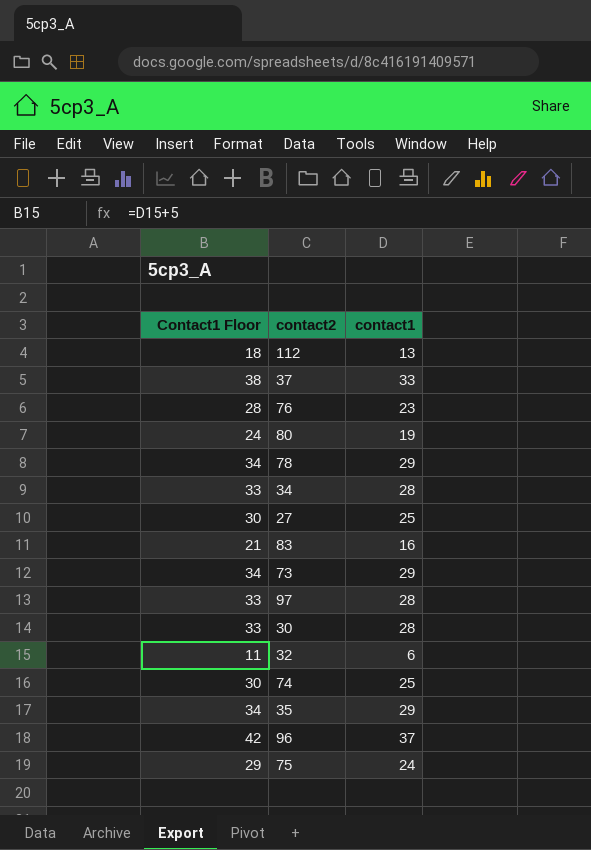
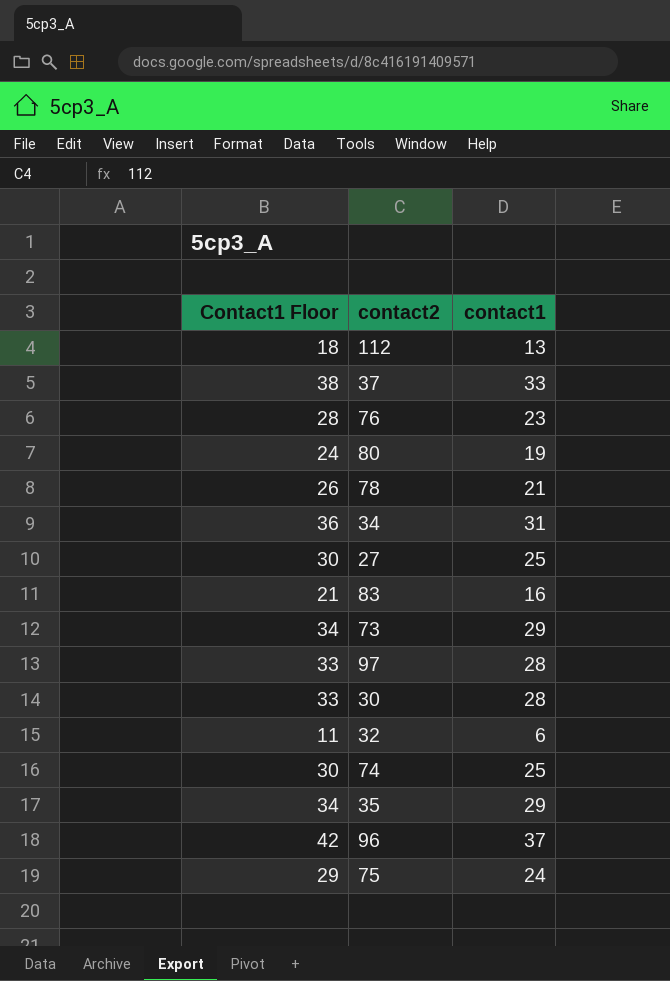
78 | Contact1 Floor: 34 -> 26
78 | contact1: 29 -> 21
34 | Contact1 Floor: 33 -> 36
34 | contact1: 28 -> 31

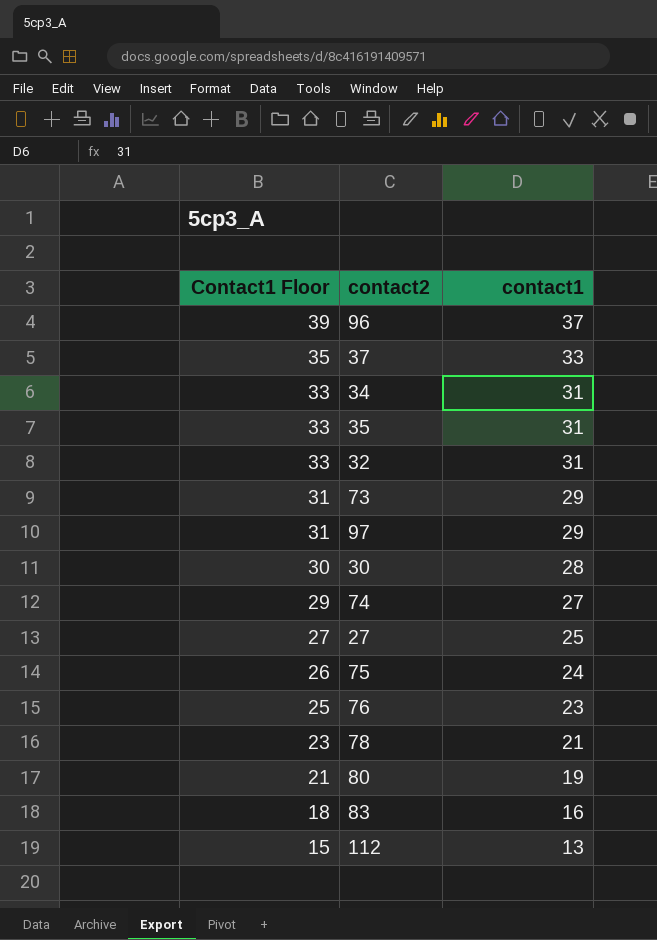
row order: none -> Contact1 Floor descending
column Contact1 Floor | formula: [contact1] + 5 -> [contact1] + 2
35 | contact1: 29 -> 31
32 | contact1: 6 -> 31
97 | contact1: 28 -> 29
74 | contact1: 25 -> 27

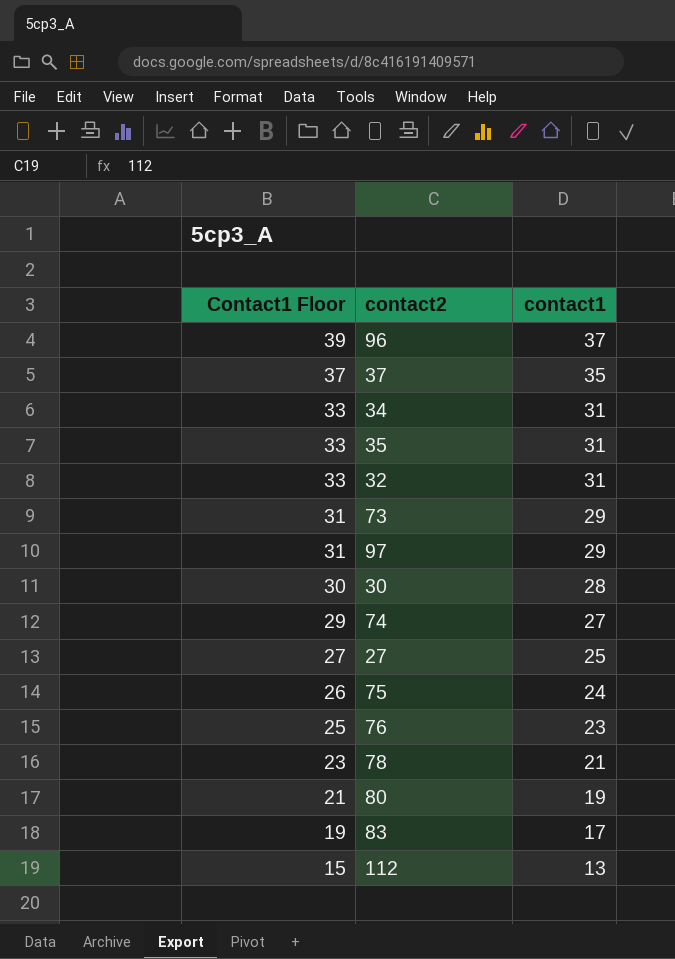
37 | Contact1 Floor: 35 -> 37
37 | contact1: 33 -> 35
83 | Contact1 Floor: 18 -> 19
83 | contact1: 16 -> 17

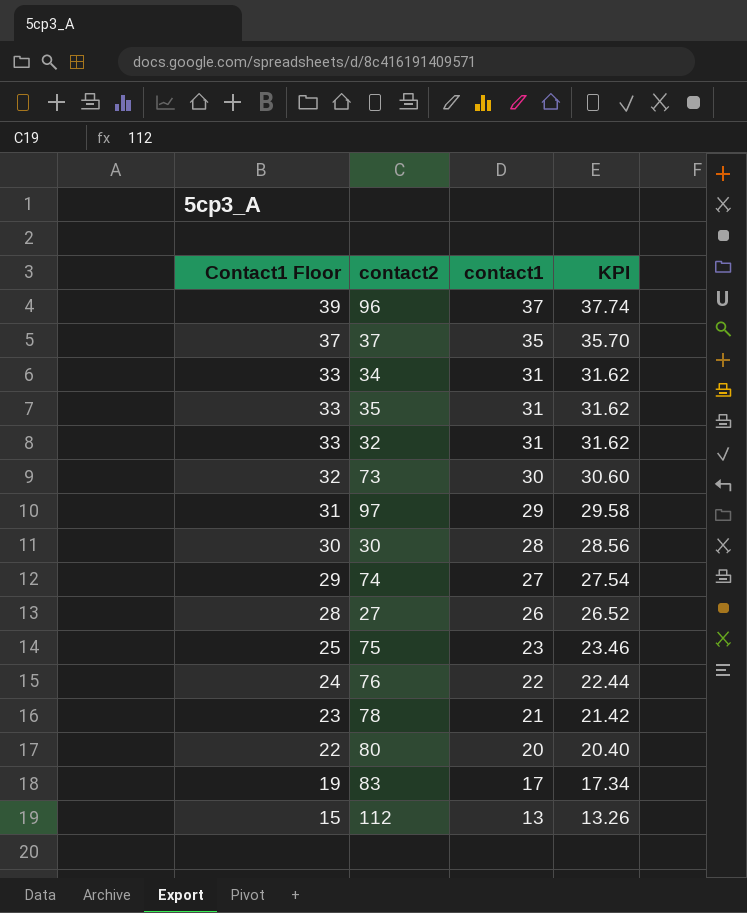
column KPI | formula: none -> [contact1] * 1.02
73 | Contact1 Floor: 31 -> 32
73 | contact1: 29 -> 30
27 | Contact1 Floor: 27 -> 28
27 | contact1: 25 -> 26
75 | Contact1 Floor: 26 -> 25
75 | contact1: 24 -> 23
76 | Contact1 Floor: 25 -> 24
76 | contact1: 23 -> 22
80 | Contact1 Floor: 21 -> 22
80 | contact1: 19 -> 20

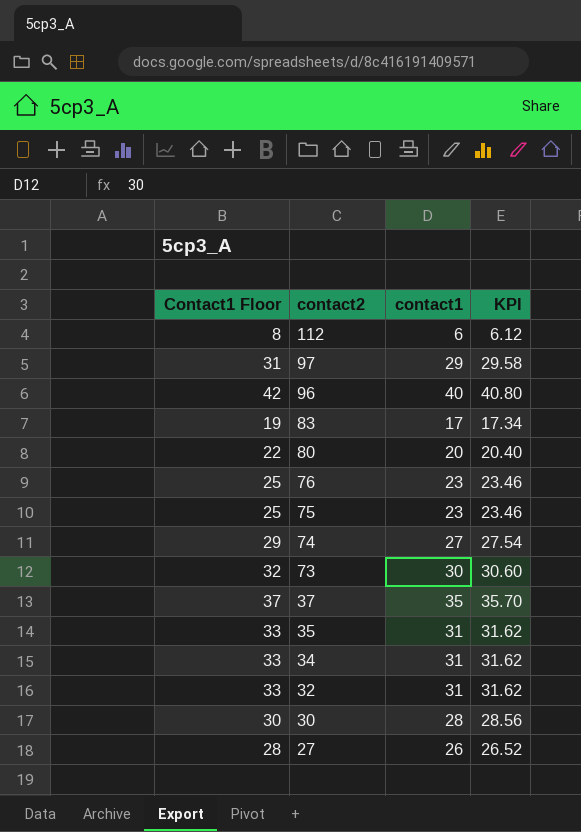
row order: Contact1 Floor descending -> contact2 descending
row 78: 23 | 21 | 21.42 -> none
112 | Contact1 Floor: 15 -> 8
112 | contact1: 13 -> 6
112 | KPI: 13.26 -> 6.12
96 | Contact1 Floor: 39 -> 42
96 | contact1: 37 -> 40
96 | KPI: 37.74 -> 40.80
76 | Contact1 Floor: 24 -> 25
76 | contact1: 22 -> 23
76 | KPI: 22.44 -> 23.46

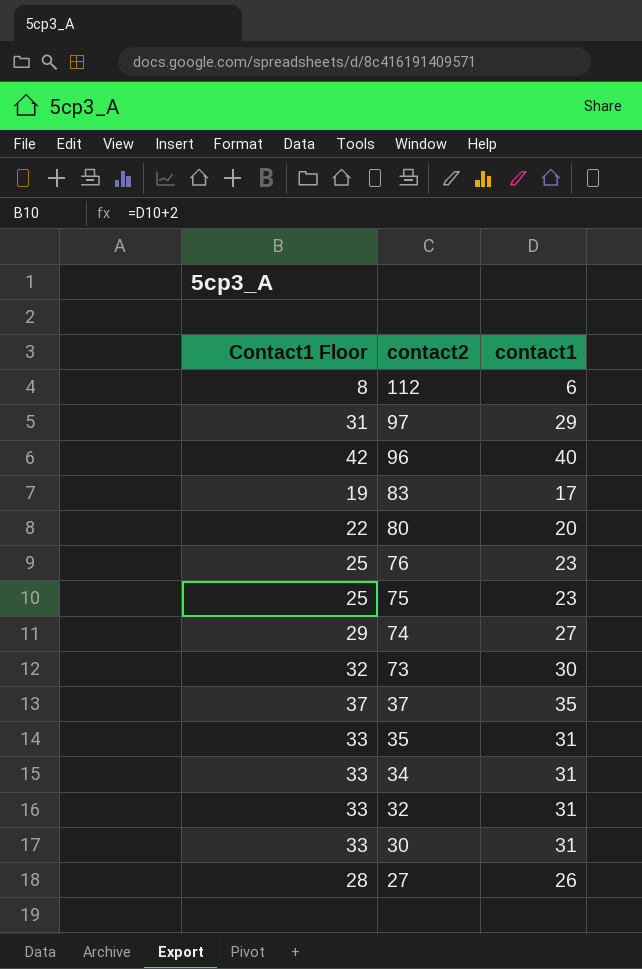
column KPI | formula: [contact1] * 1.02 -> none
30 | Contact1 Floor: 30 -> 33
30 | contact1: 28 -> 31

